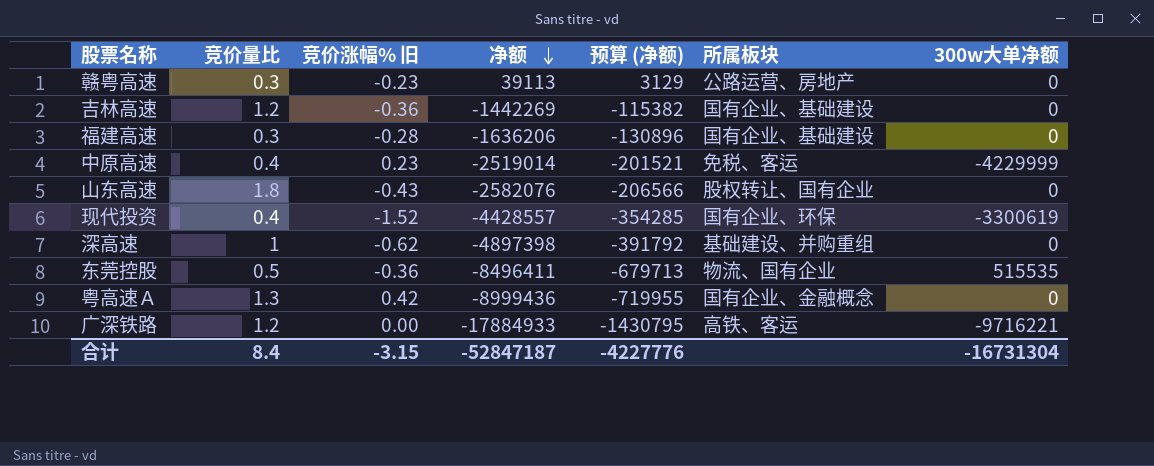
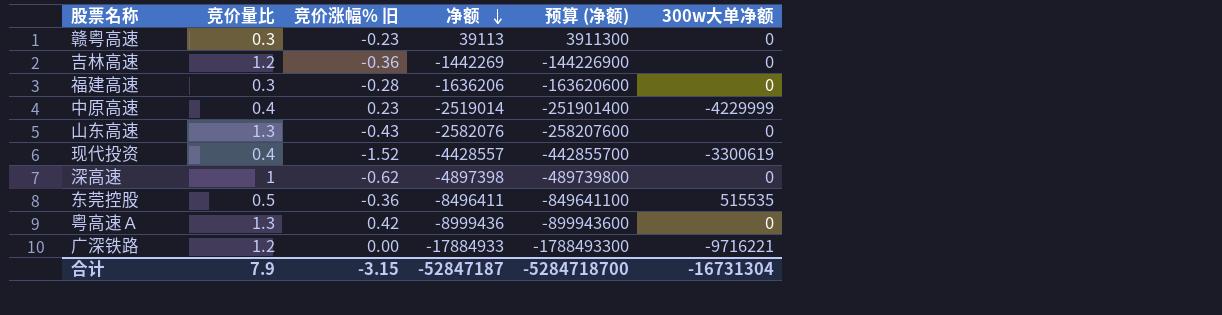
column 所属板块 | position: 6 -> none
column 预算 (净额) | formula: [净额] * 0.08 -> [净额] * 100
山东高速 | 竞价量比: 1.8 -> 1.3
合计 | 竞价量比: 8.4 -> 7.9
合计 | 预算 (净额): -4227776 -> -5284718700

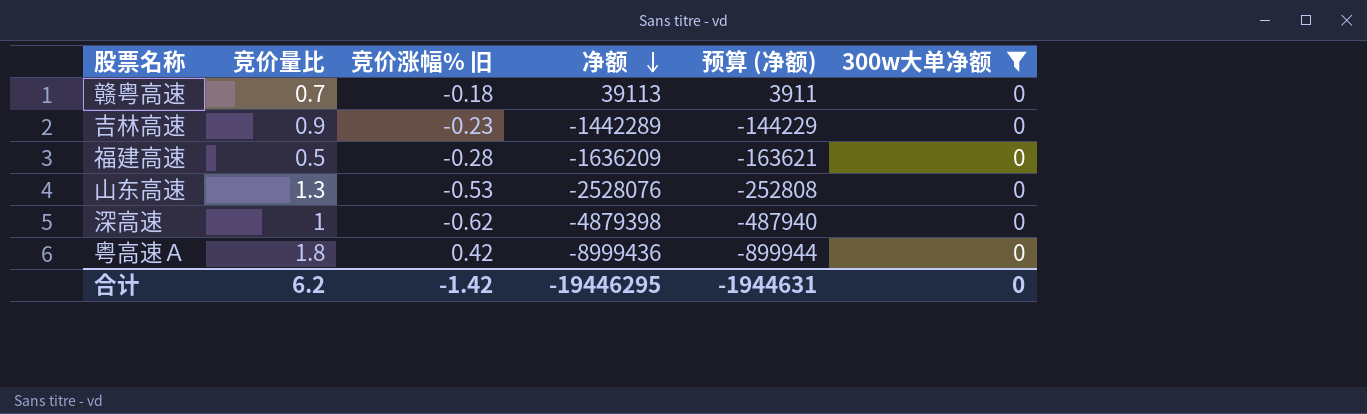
filter: none -> 300w大单净额 = 0
column 预算 (净额) | formula: [净额] * 100 -> [净额] * 0.1
赣粤高速 | 竞价量比: 0.3 -> 0.7
赣粤高速 | 竞价涨幅% 旧: -0.23 -> -0.18
吉林高速 | 竞价量比: 1.2 -> 0.9
吉林高速 | 竞价涨幅% 旧: -0.36 -> -0.23
吉林高速 | 净额: -1442269 -> -1442289
福建高速 | 竞价量比: 0.3 -> 0.5
福建高速 | 净额: -1636206 -> -1636209
山东高速 | 竞价涨幅% 旧: -0.43 -> -0.53
山东高速 | 净额: -2582076 -> -2528076
深高速 | 净额: -4897398 -> -4879398
粤高速Ａ | 竞价量比: 1.3 -> 1.8
合计 | 竞价量比: 7.9 -> 6.2
合计 | 竞价涨幅% 旧: -3.15 -> -1.42
合计 | 净额: -52847187 -> -19446295
合计 | 预算 (净额): -5284718700 -> -1944631
合计 | 300w大单净额: -16731304 -> 0

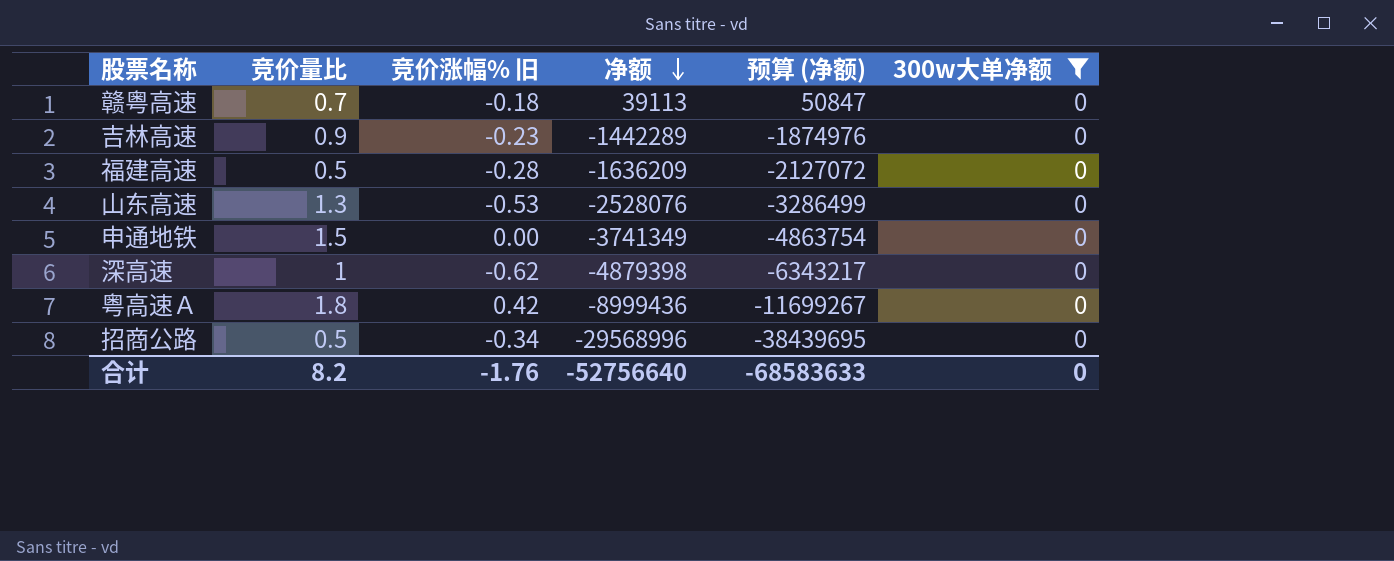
column 预算 (净额) | formula: [净额] * 0.1 -> [净额] * 1.3
row 申通地铁: none -> 1.5 | 0.00 | -3741349 | -4863754 | 0
row 招商公路: none -> 0.5 | -0.34 | -29568996 | -38439695 | 0
合计 | 竞价量比: 6.2 -> 8.2
合计 | 竞价涨幅% 旧: -1.42 -> -1.76
合计 | 净额: -19446295 -> -52756640
合计 | 预算 (净额): -1944631 -> -68583633

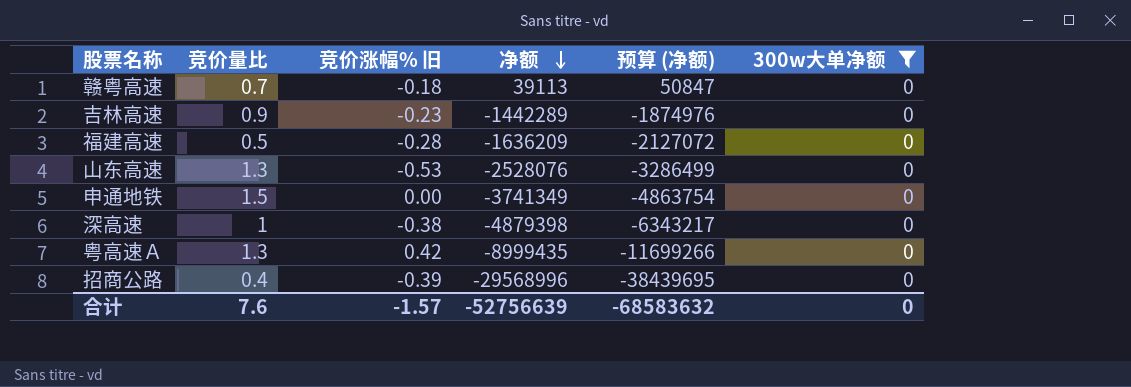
深高速 | 竞价涨幅% 旧: -0.62 -> -0.38
粤高速Ａ | 竞价量比: 1.8 -> 1.3
粤高速Ａ | 净额: -8999436 -> -8999435
粤高速Ａ | 预算 (净额): -11699267 -> -11699266
招商公路 | 竞价量比: 0.5 -> 0.4
招商公路 | 竞价涨幅% 旧: -0.34 -> -0.39
合计 | 竞价量比: 8.2 -> 7.6
合计 | 竞价涨幅% 旧: -1.76 -> -1.57
合计 | 净额: -52756640 -> -52756639
合计 | 预算 (净额): -68583633 -> -68583632

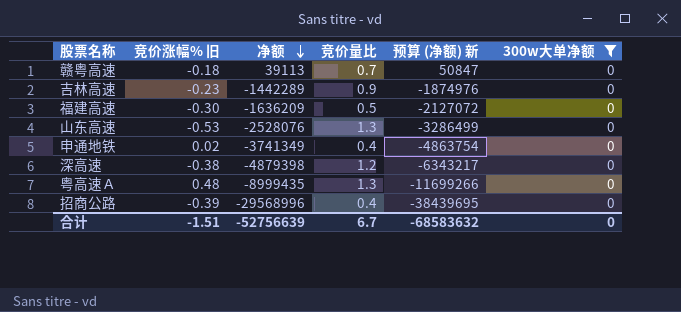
column 竞价量比 | position: 2 -> 4
column name: 预算 (净额) -> 预算 (净额) 新
福建高速 | 竞价涨幅% 旧: -0.28 -> -0.30
申通地铁 | 竞价涨幅% 旧: 0.00 -> 0.02
申通地铁 | 竞价量比: 1.5 -> 0.4
深高速 | 竞价量比: 1 -> 1.2
粤高速Ａ | 竞价涨幅% 旧: 0.42 -> 0.48
合计 | 竞价涨幅% 旧: -1.57 -> -1.51
合计 | 竞价量比: 7.6 -> 6.7

